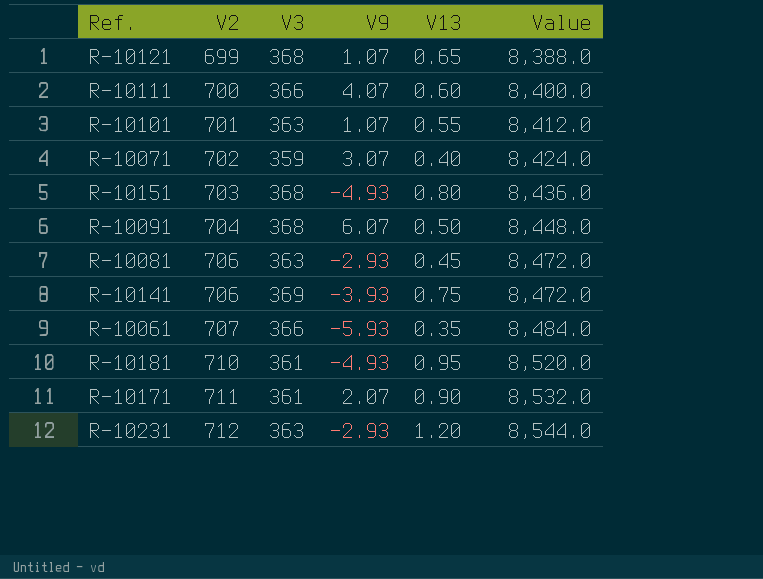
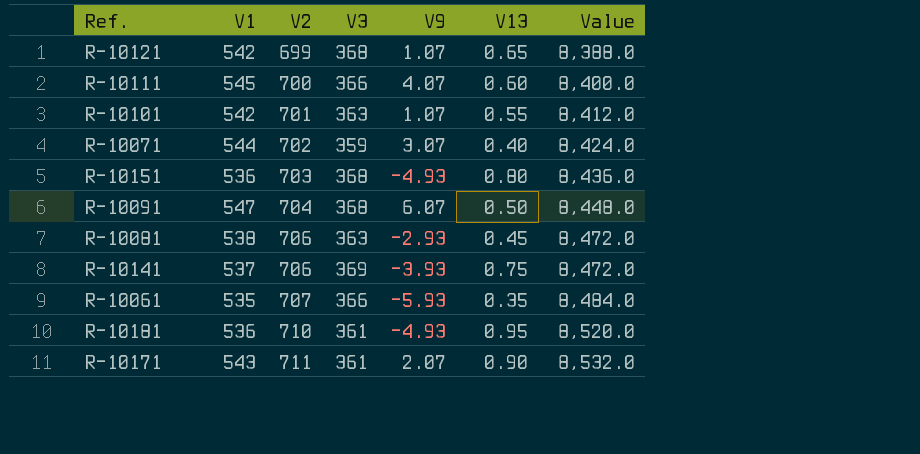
column V1 | position: none -> 2
row R-10231: 712 | 363 | -2.93 | 1.20 | 8,544.0 -> none

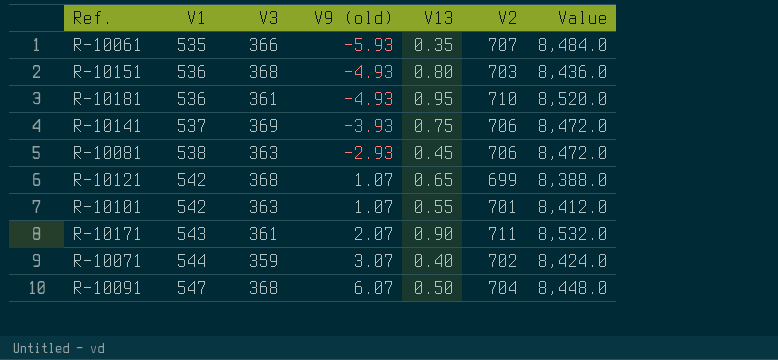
row order: V2 ascending -> V1 ascending
column name: V9 -> V9 (old)
column V2 | position: 3 -> 6
row R-10111: 545 | 700 | 366 | 4.07 | 0.60 | 8,400.0 -> none

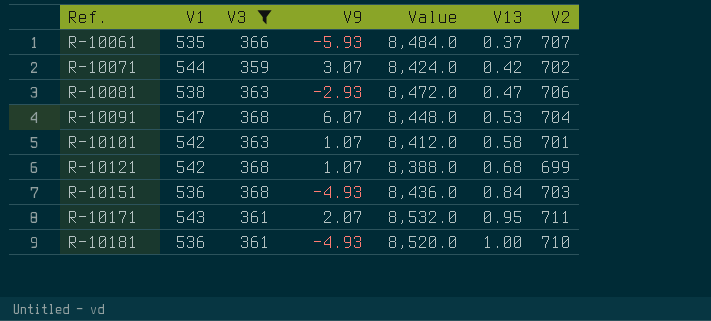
filter: none -> V3 != 369
row order: V1 ascending -> Ref. ascending
column name: V9 (old) -> V9
column Value | position: 7 -> 5
R-10061 | V13: 0.35 -> 0.37
R-10071 | V13: 0.40 -> 0.42
R-10081 | V13: 0.45 -> 0.47
R-10091 | V13: 0.50 -> 0.53
R-10101 | V13: 0.55 -> 0.58
R-10121 | V13: 0.65 -> 0.68
R-10151 | V13: 0.80 -> 0.84
R-10171 | V13: 0.90 -> 0.95
R-10181 | V13: 0.95 -> 1.00

